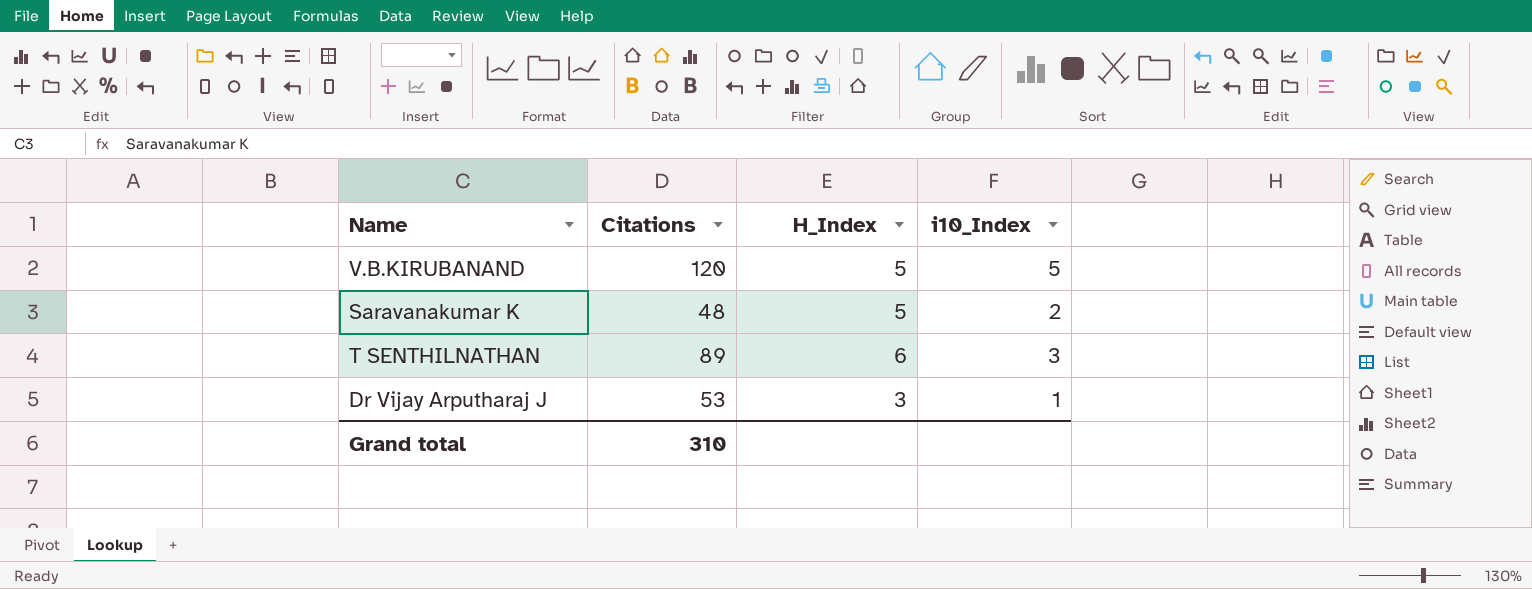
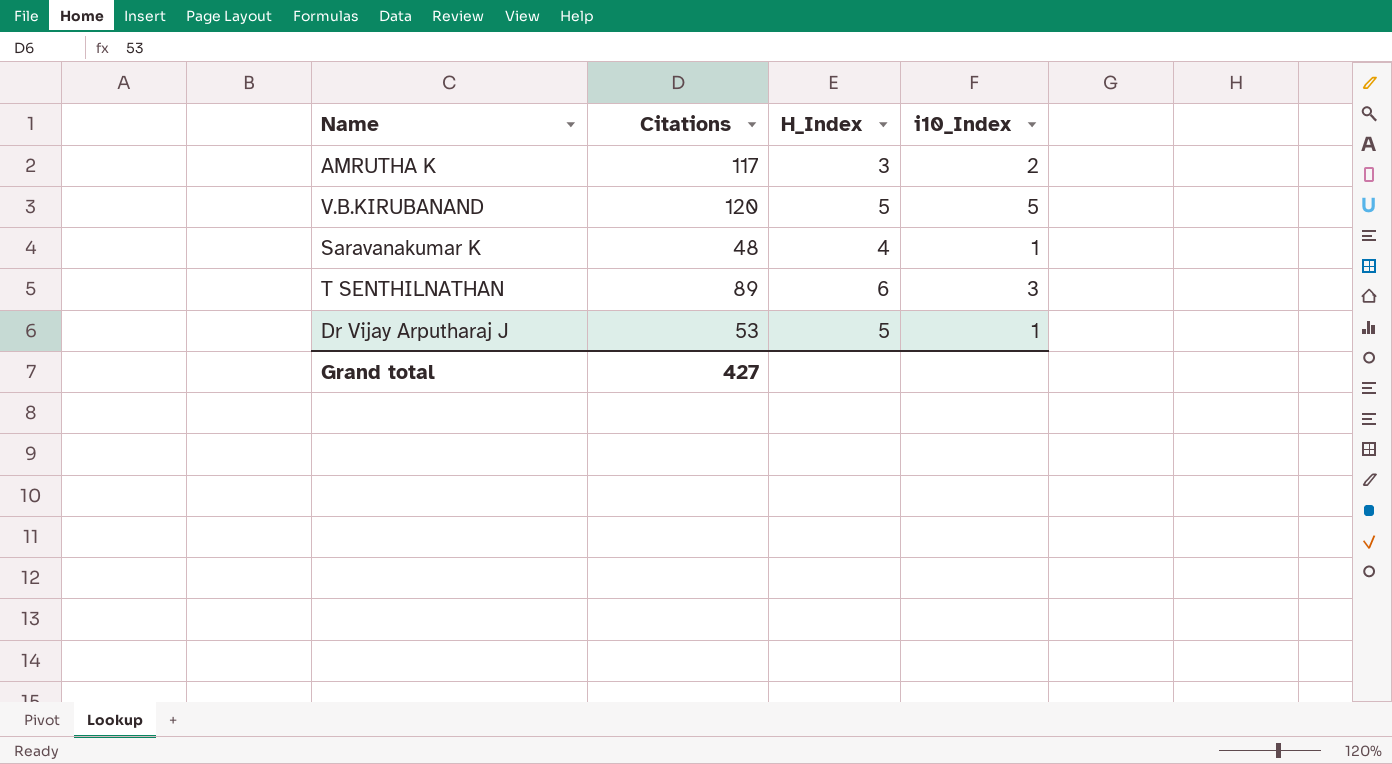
row AMRUTHA K: none -> 117 | 3 | 2
Saravanakumar K | H_Index: 5 -> 4
Saravanakumar K | i10_Index: 2 -> 1
Dr Vijay Arputharaj J | H_Index: 3 -> 5
Grand total | Citations: 310 -> 427

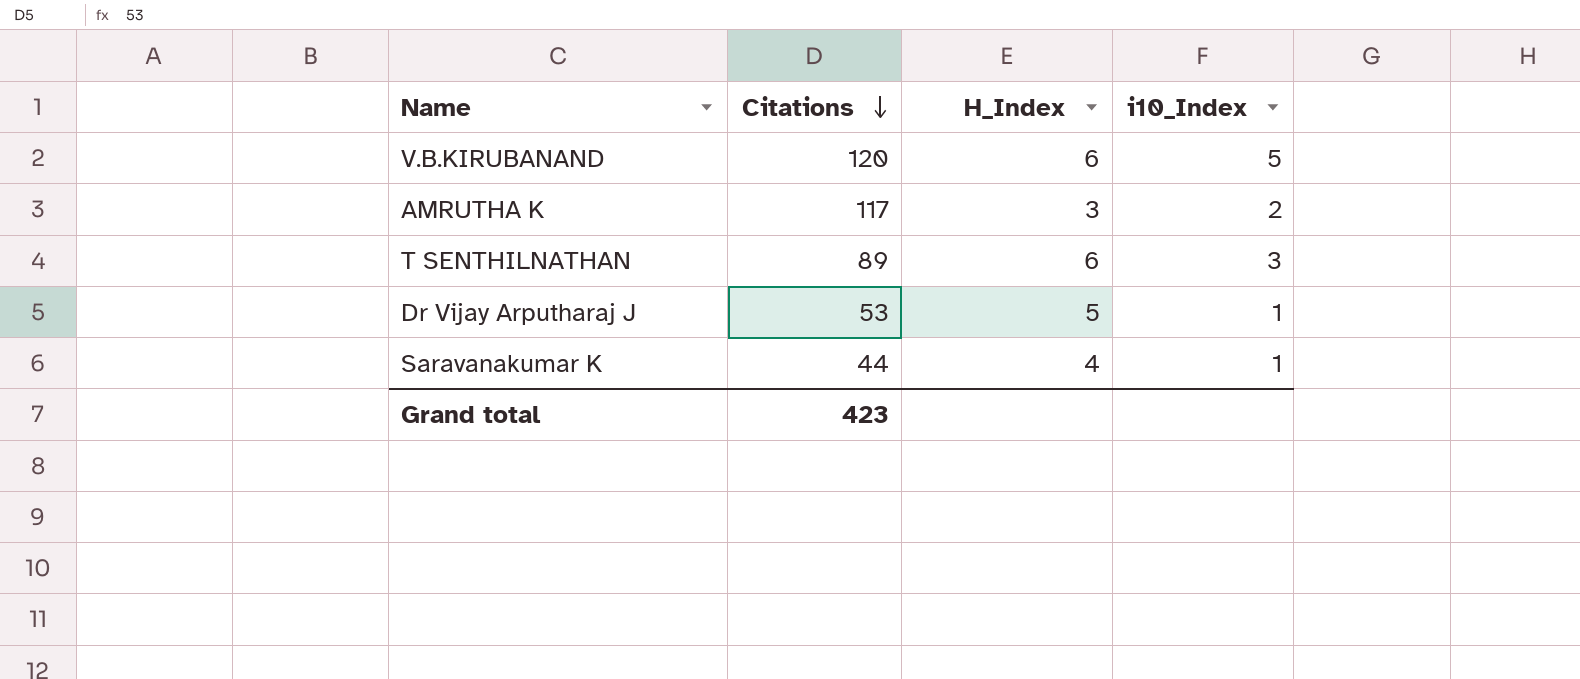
row order: none -> Citations descending
V.B.KIRUBANAND | H_Index: 5 -> 6
Saravanakumar K | Citations: 48 -> 44
Grand total | Citations: 427 -> 423

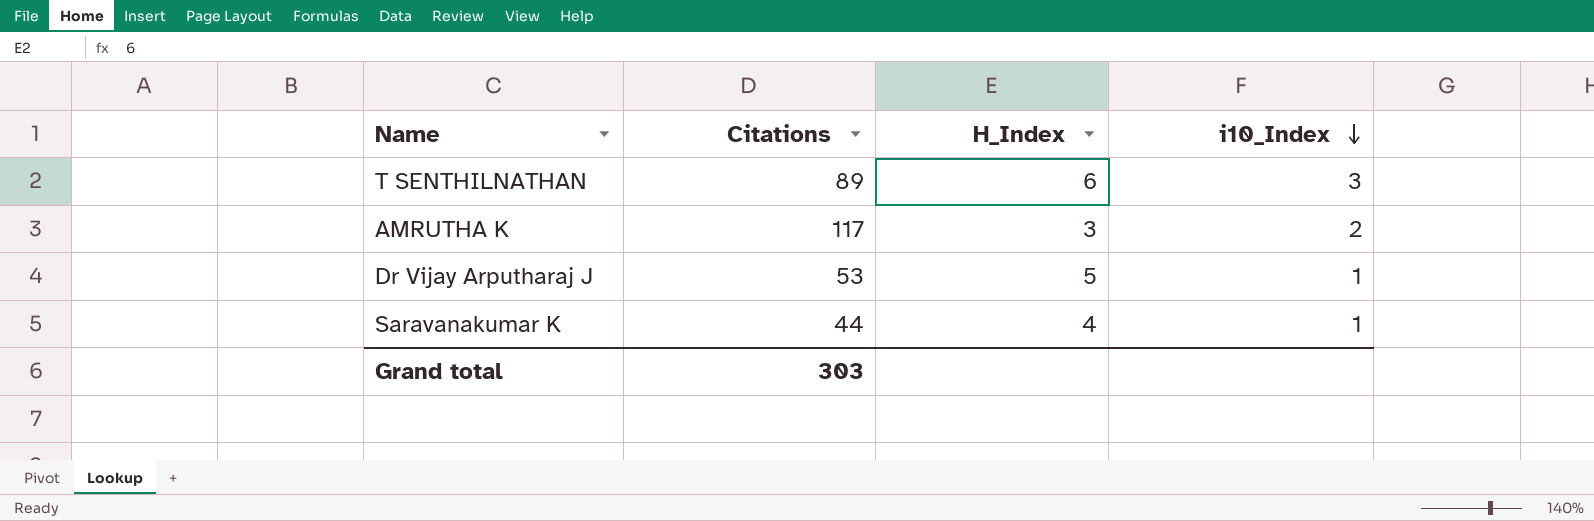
row order: Citations descending -> i10_Index descending
row V.B.KIRUBANAND: 120 | 6 | 5 -> none
Grand total | Citations: 423 -> 303

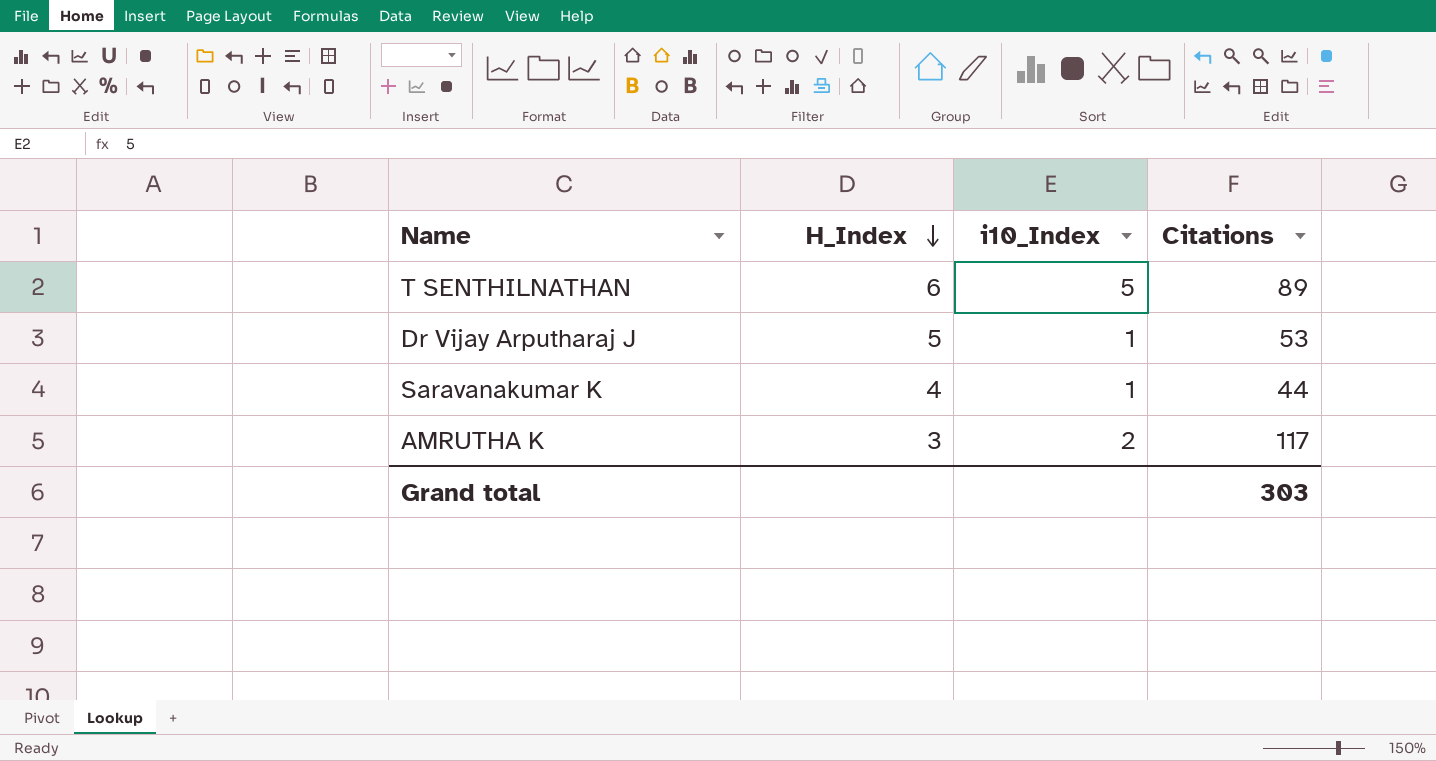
row order: i10_Index descending -> H_Index descending
column Citations | position: 2 -> 4
T SENTHILNATHAN | i10_Index: 3 -> 5

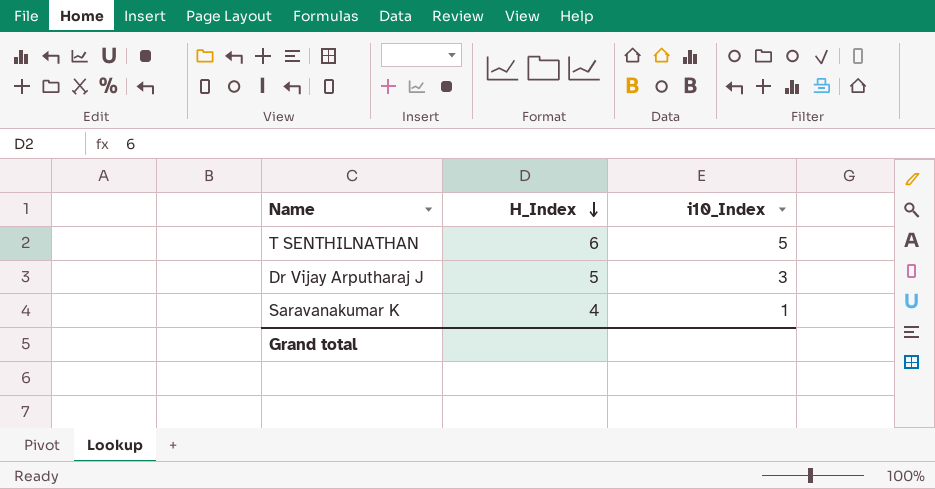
column Citations | position: 4 -> none
row AMRUTHA K: 3 | 2 | 117 -> none
Dr Vijay Arputharaj J | i10_Index: 1 -> 3

